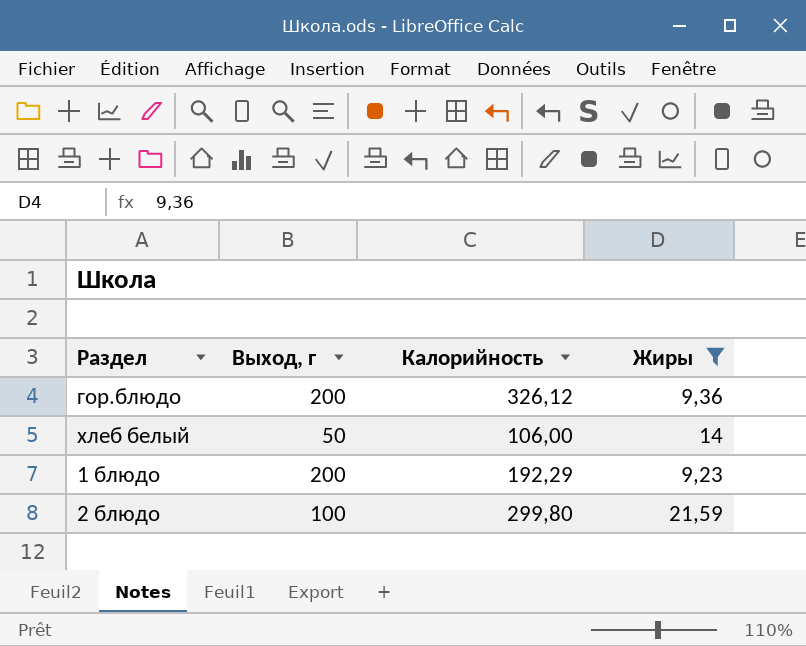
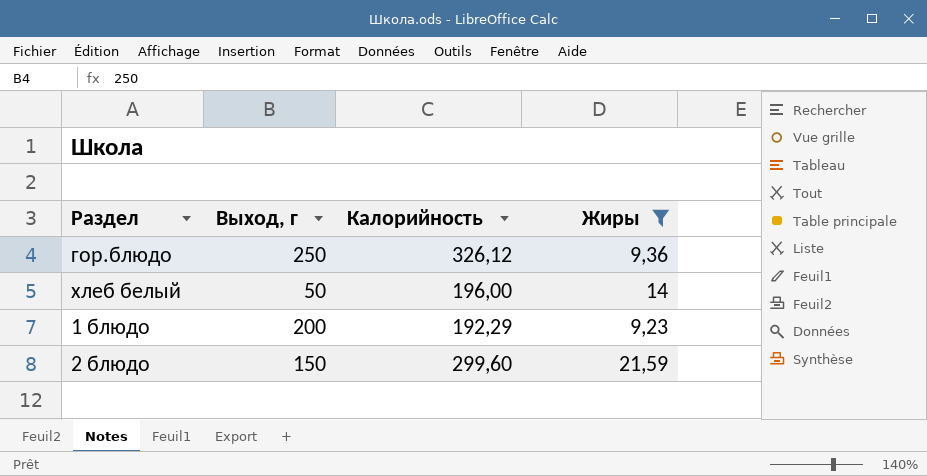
гор.блюдо | Выход, г: 200 -> 250
хлеб белый | Калорийность: 106,00 -> 196,00
2 блюдо | Выход, г: 100 -> 150
2 блюдо | Калорийность: 299,80 -> 299,60

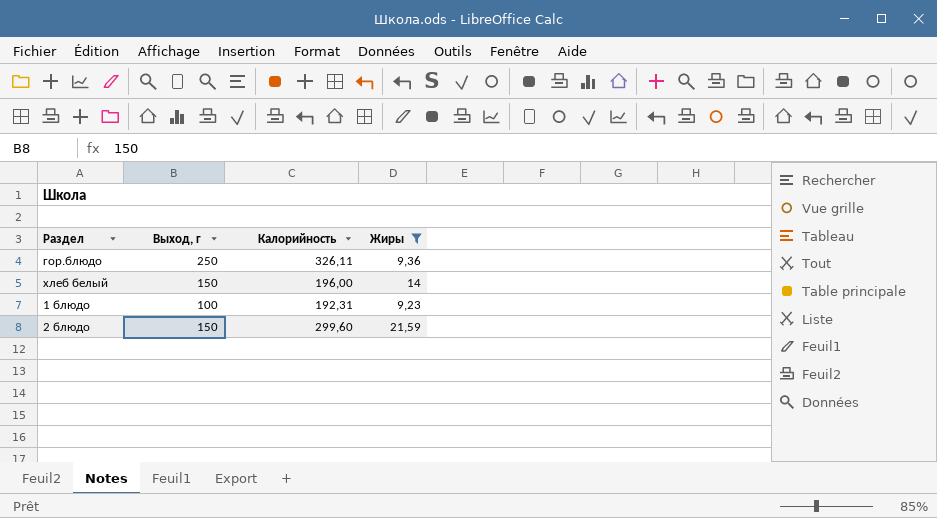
гор.блюдо | Калорийность: 326,12 -> 326,11
хлеб белый | Выход, г: 50 -> 150
1 блюдо | Выход, г: 200 -> 100
1 блюдо | Калорийность: 192,29 -> 192,31

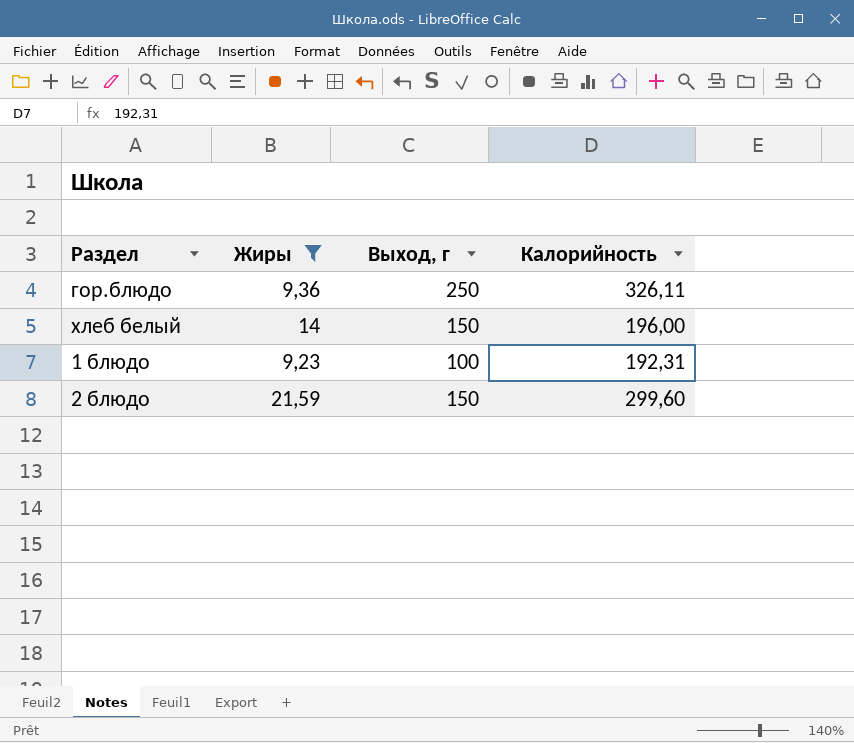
column Жиры | position: 4 -> 2

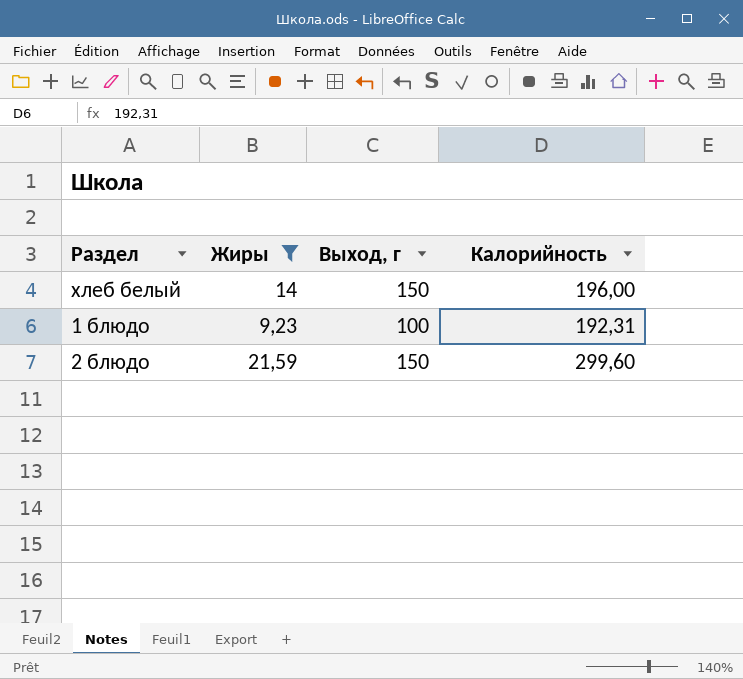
row гор.блюдо: 9,36 | 250 | 326,11 -> none

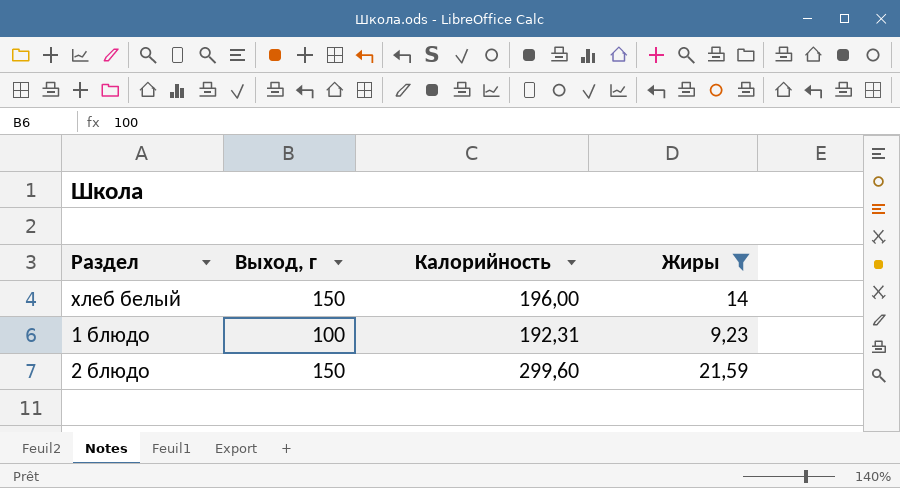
column Жиры | position: 2 -> 4

